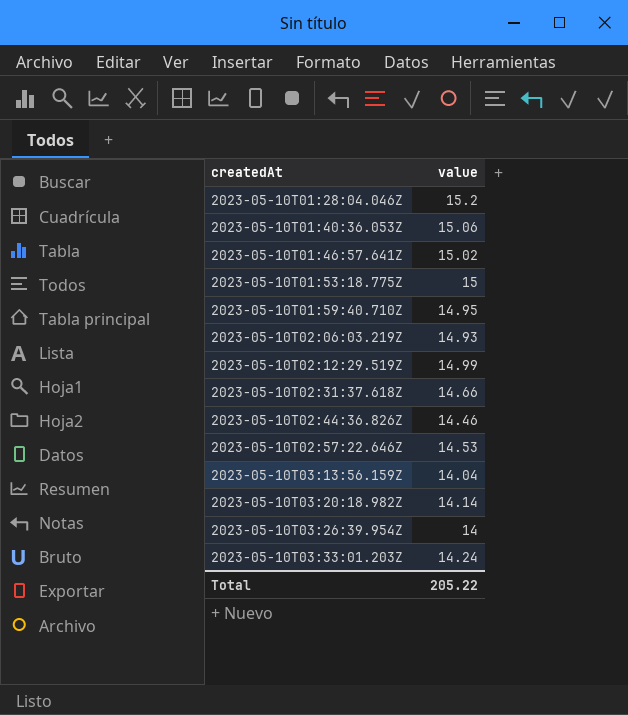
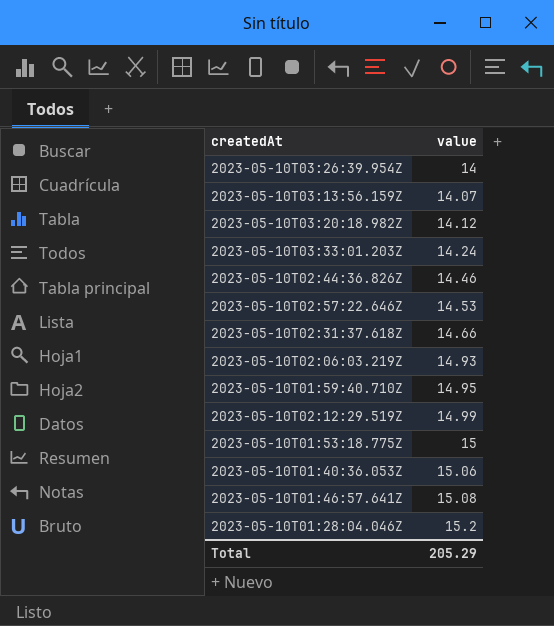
row order: createdAt ascending -> value ascending
2023-05-10T03:13:56.159Z | value: 14.04 -> 14.07
2023-05-10T03:20:18.982Z | value: 14.14 -> 14.12
2023-05-10T01:46:57.641Z | value: 15.02 -> 15.08
Total | value: 205.22 -> 205.29

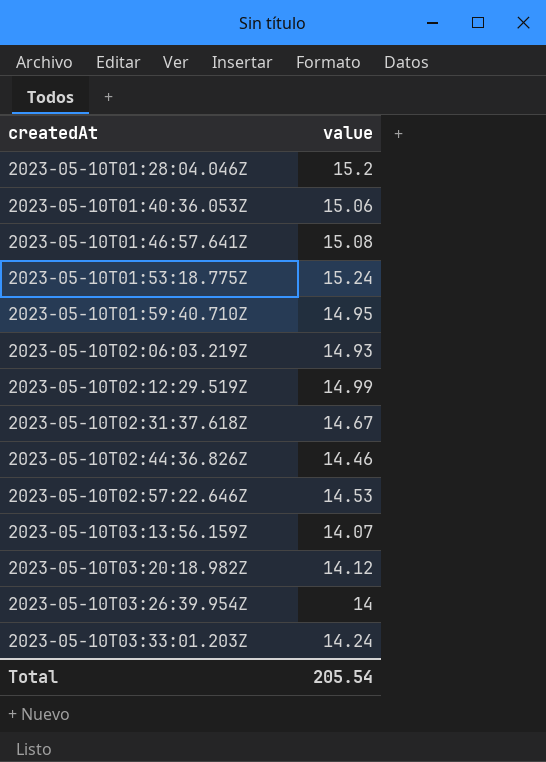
row order: value ascending -> createdAt ascending
2023-05-10T01:53:18.775Z | value: 15 -> 15.24
2023-05-10T02:31:37.618Z | value: 14.66 -> 14.67
Total | value: 205.29 -> 205.54

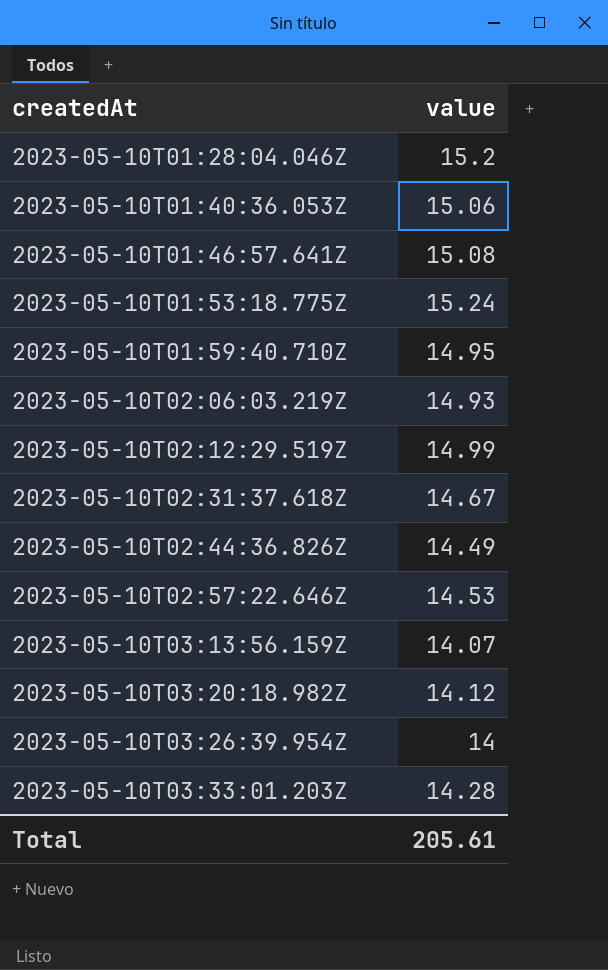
2023-05-10T02:44:36.826Z | value: 14.46 -> 14.49
2023-05-10T03:33:01.203Z | value: 14.24 -> 14.28
Total | value: 205.54 -> 205.61

